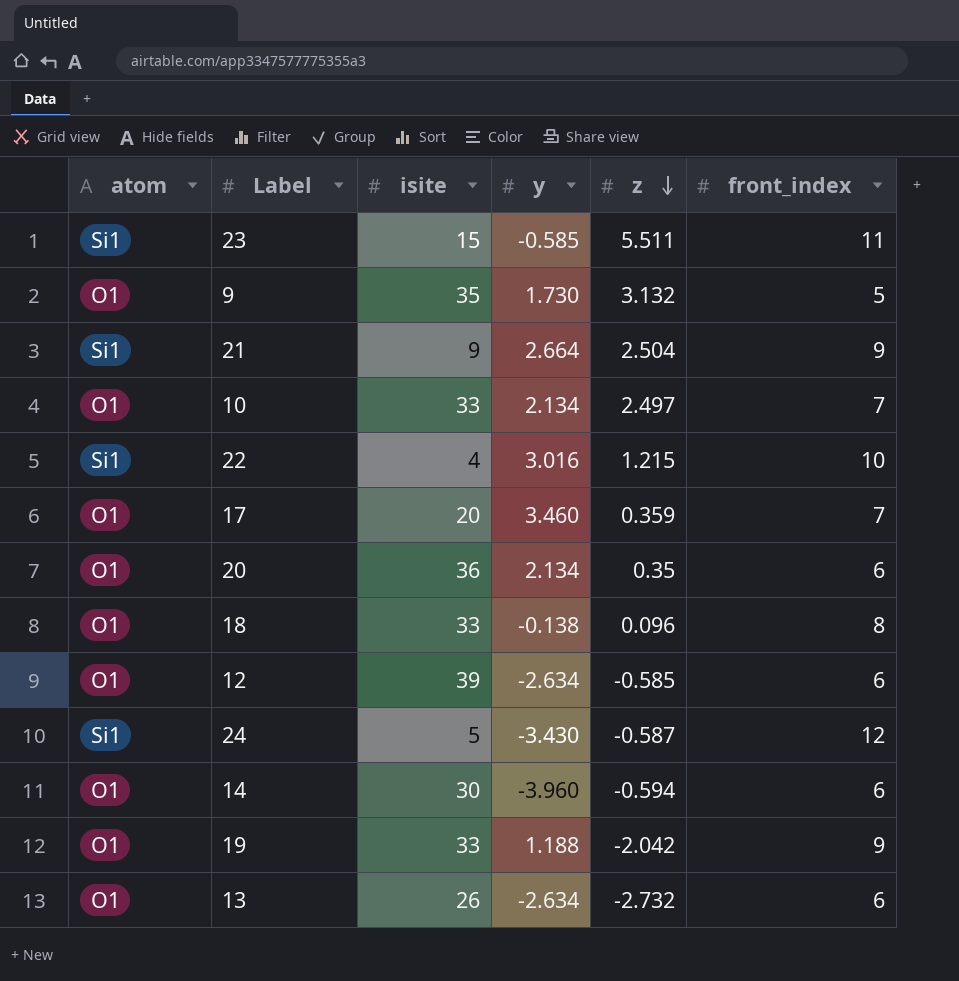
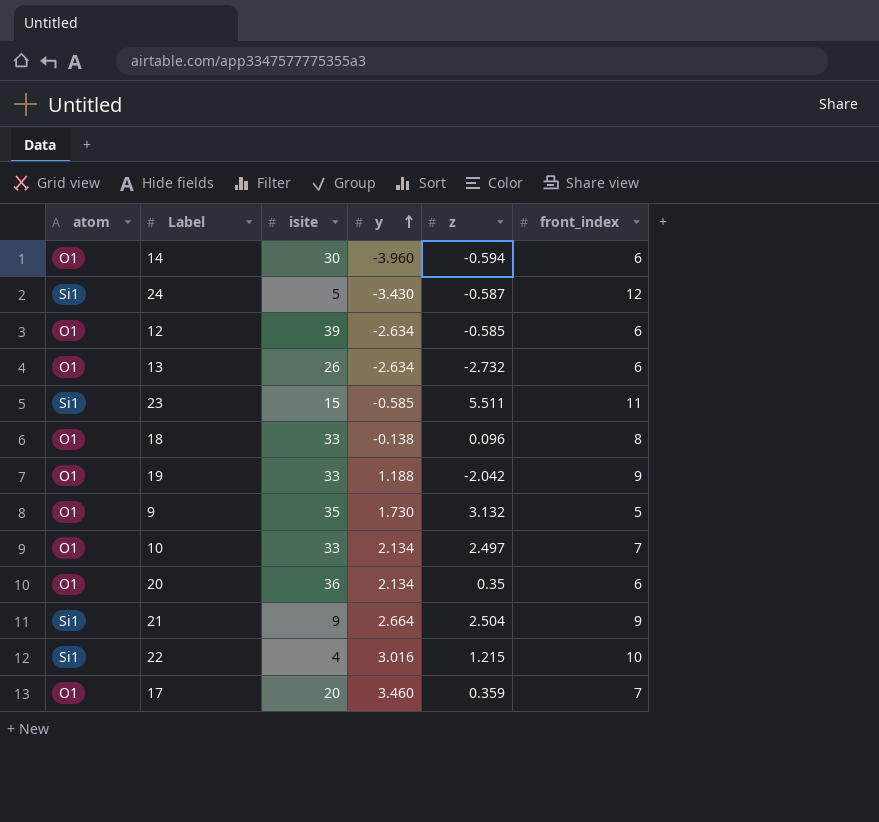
row order: z descending -> y ascending

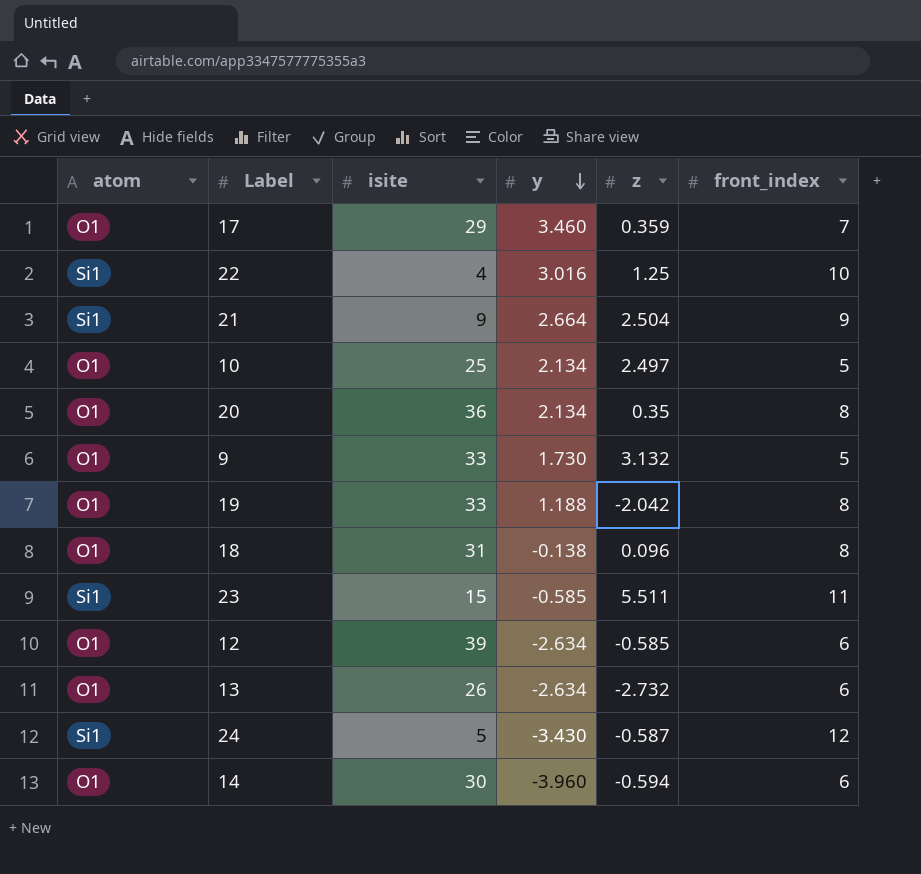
row order: y ascending -> y descending
17 | isite: 20 -> 29
22 | z: 1.215 -> 1.25
10 | isite: 33 -> 25
10 | front_index: 7 -> 5
20 | front_index: 6 -> 8
9 | isite: 35 -> 33
19 | front_index: 9 -> 8
18 | isite: 33 -> 31

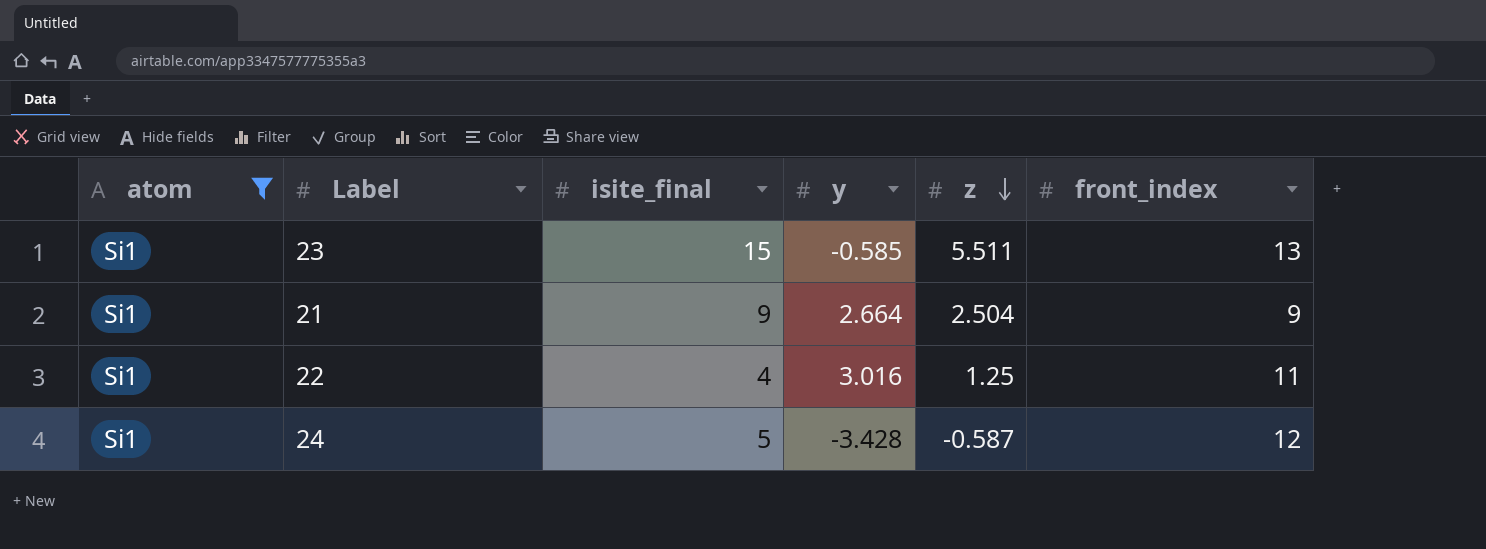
filter: none -> atom = Si1
row order: y descending -> z descending
column name: isite -> isite_final
23 | front_index: 11 -> 13
22 | front_index: 10 -> 11
24 | y: -3.430 -> -3.428

